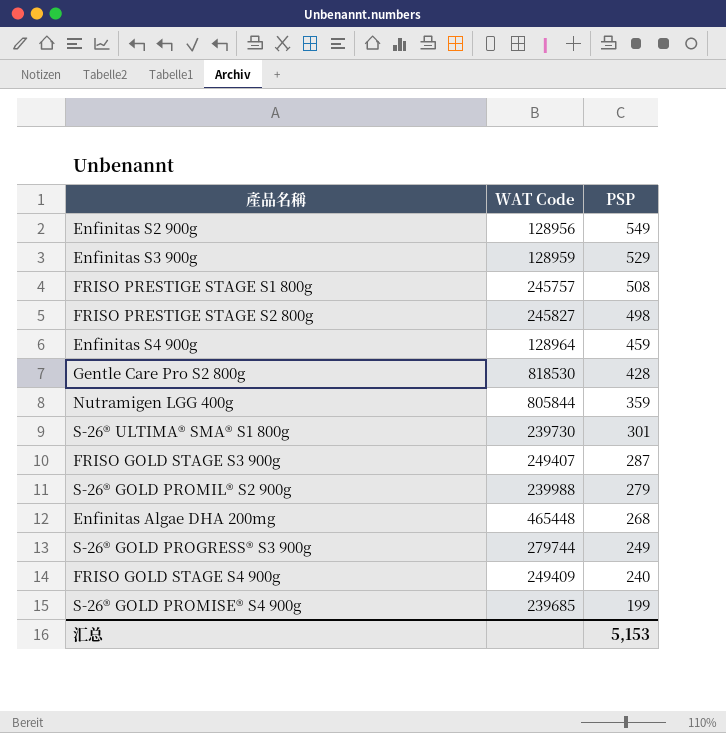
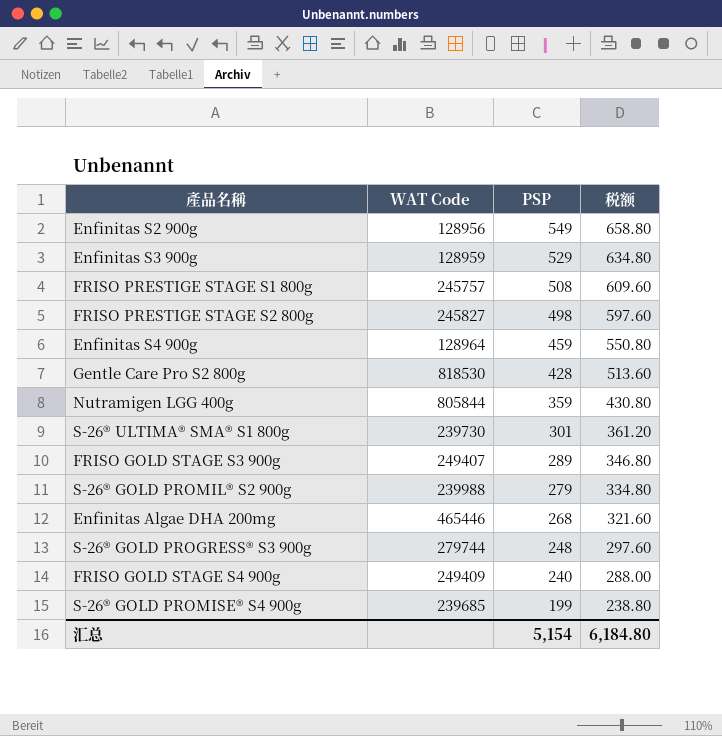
column 税额 | formula: none -> [PSP] * 1.2
FRISO GOLD STAGE S3 900g | PSP: 287 -> 289
Enfinitas Algae DHA 200mg | WAT Code: 465448 -> 465446
S-26® GOLD PROGRESS® S3 900g | PSP: 249 -> 248
汇总 | PSP: 5,153 -> 5,154

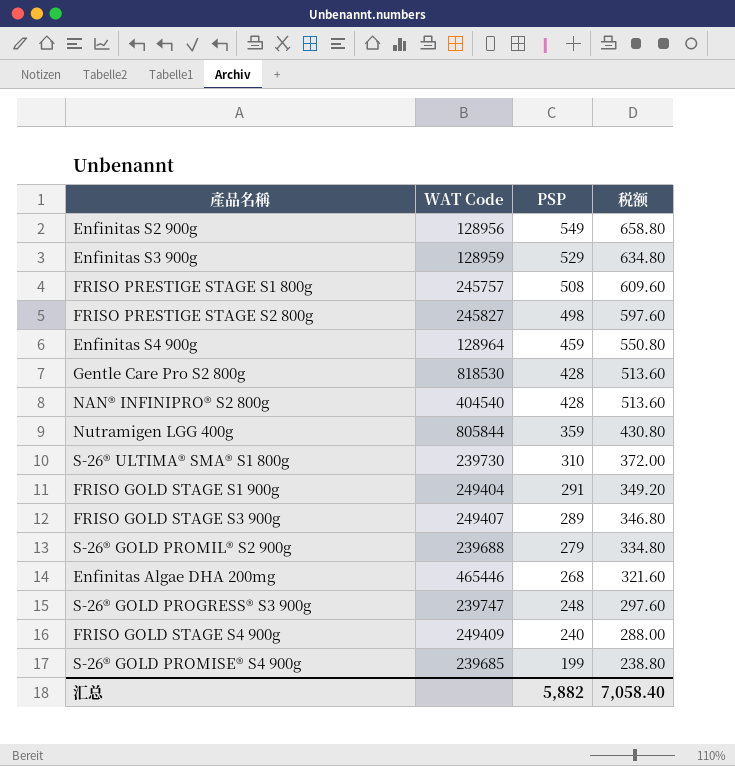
row NAN® INFINIPRO® S2 800g: none -> 404540 | 428 | 513.60
S-26® ULTIMA® SMA® S1 800g | PSP: 301 -> 310
S-26® ULTIMA® SMA® S1 800g | 税额: 361.20 -> 372.00
row FRISO GOLD STAGE S1 900g: none -> 249404 | 291 | 349.20
S-26® GOLD PROMIL® S2 900g | WAT Code: 239988 -> 239688
S-26® GOLD PROGRESS® S3 900g | WAT Code: 279744 -> 239747
汇总 | PSP: 5,154 -> 5,882
汇总 | 税额: 6,184.80 -> 7,058.40

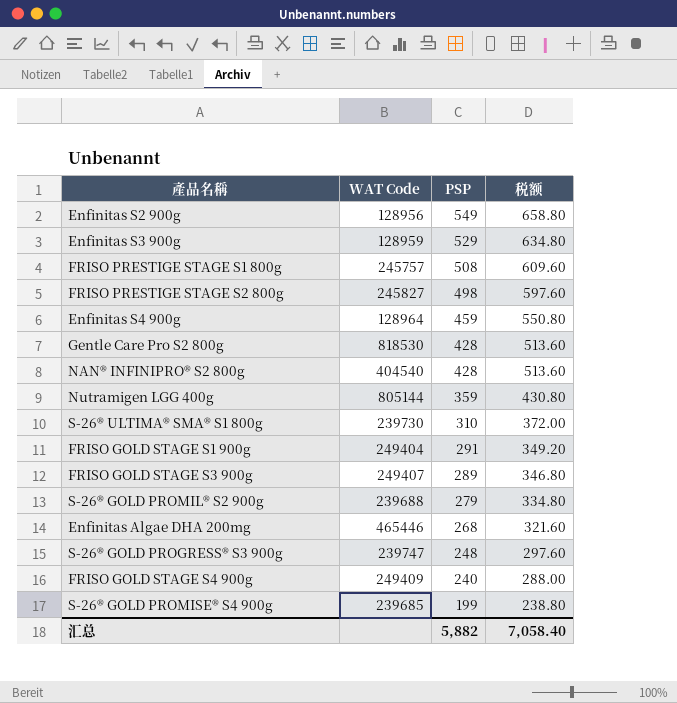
Nutramigen LGG 400g | WAT Code: 805844 -> 805144

